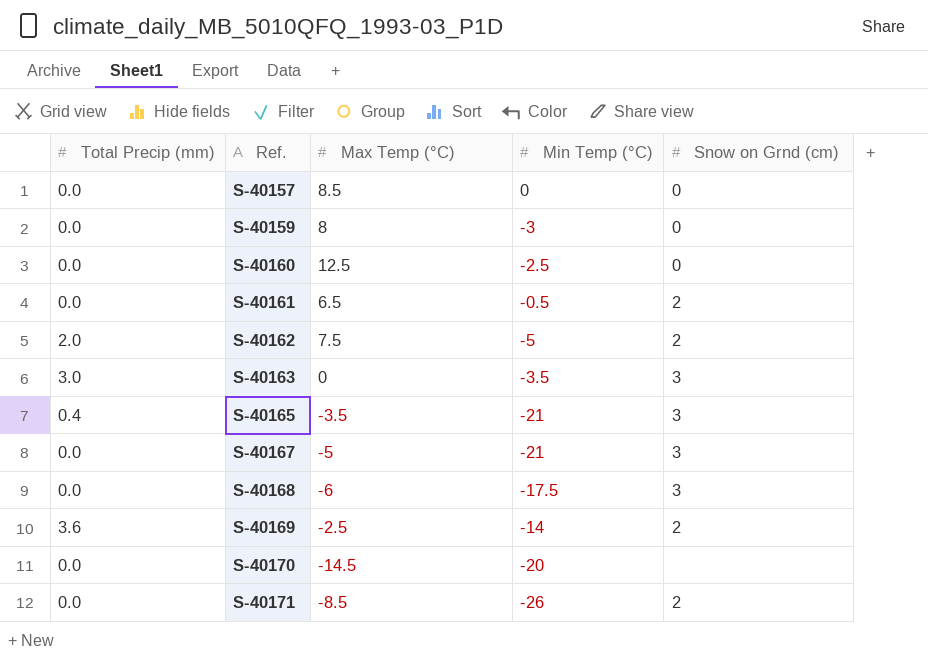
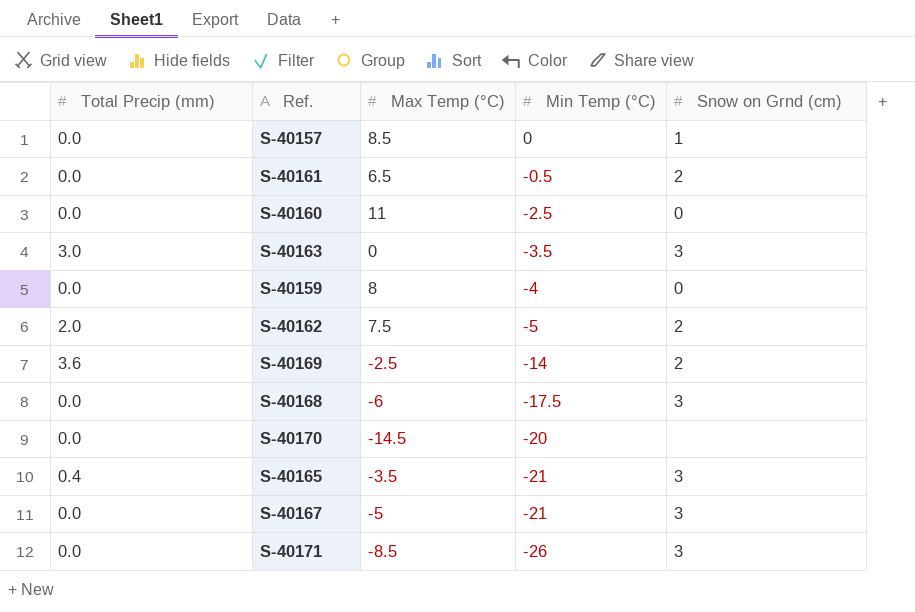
row order: Ref. ascending -> Min Temp (°C) descending
S-40157 | Snow on Grnd (cm): 0 -> 1
S-40160 | Max Temp (°C): 12.5 -> 11
S-40159 | Min Temp (°C): -3 -> -4
S-40171 | Snow on Grnd (cm): 2 -> 3

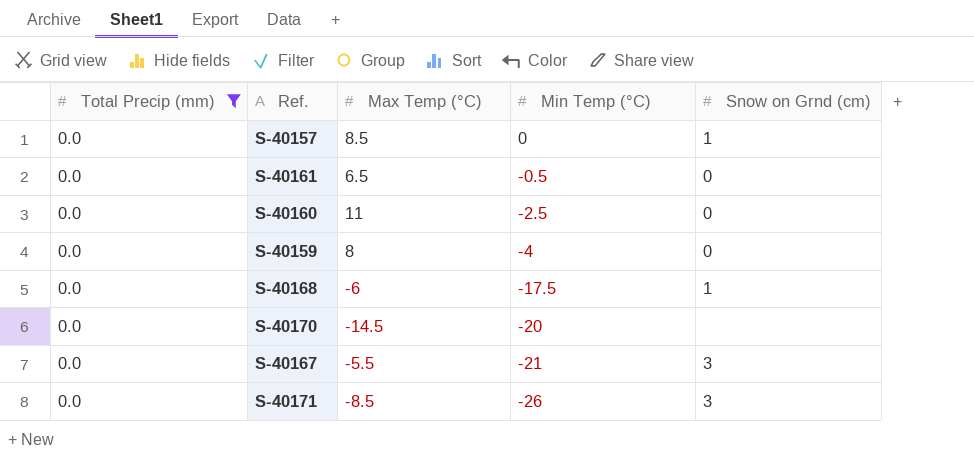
filter: none -> Total Precip (mm) = 0.0
S-40161 | Snow on Grnd (cm): 2 -> 0
S-40168 | Snow on Grnd (cm): 3 -> 1
S-40167 | Max Temp (°C): -5 -> -5.5

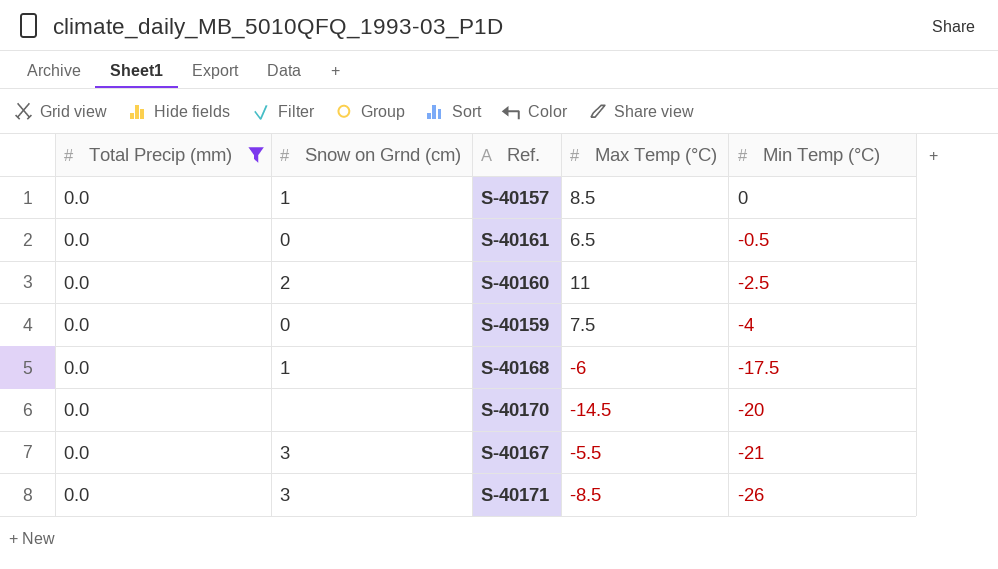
column Snow on Grnd (cm) | position: 5 -> 2
S-40160 | Snow on Grnd (cm): 0 -> 2
S-40159 | Max Temp (°C): 8 -> 7.5

